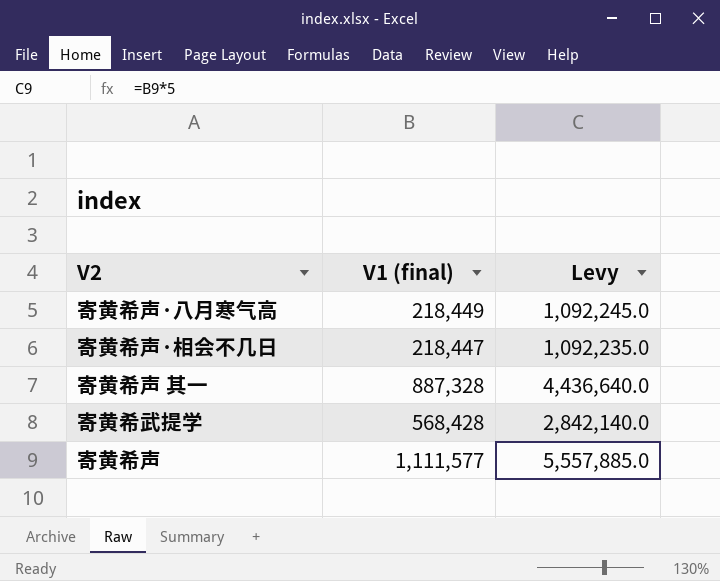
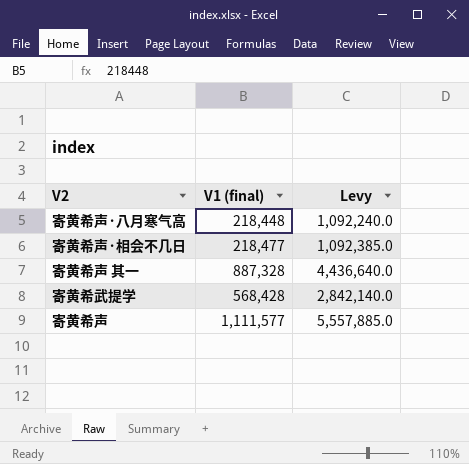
寄黄希声·八月寒气高 | V1 (final): 218,449 -> 218,448
寄黄希声·八月寒气高 | Levy: 1,092,245.0 -> 1,092,240.0
寄黄希声·相会不几日 | V1 (final): 218,447 -> 218,477
寄黄希声·相会不几日 | Levy: 1,092,235.0 -> 1,092,385.0

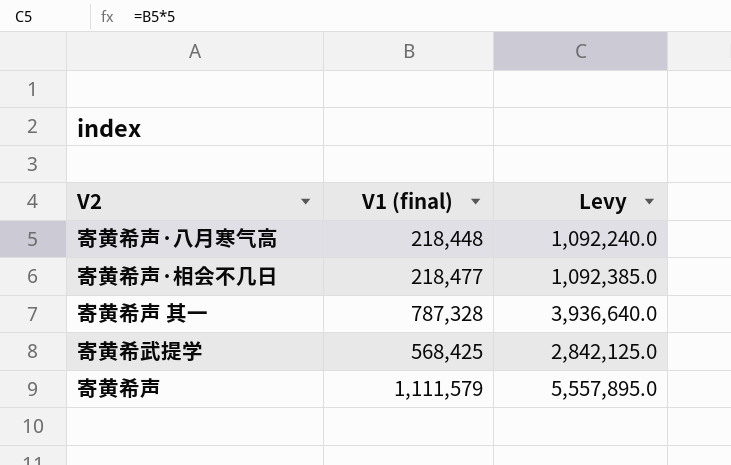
寄黄希声 其一 | V1 (final): 887,328 -> 787,328
寄黄希声 其一 | Levy: 4,436,640.0 -> 3,936,640.0
寄黄希武提学 | V1 (final): 568,428 -> 568,425
寄黄希武提学 | Levy: 2,842,140.0 -> 2,842,125.0
寄黄希声 | V1 (final): 1,111,577 -> 1,111,579
寄黄希声 | Levy: 5,557,885.0 -> 5,557,895.0

